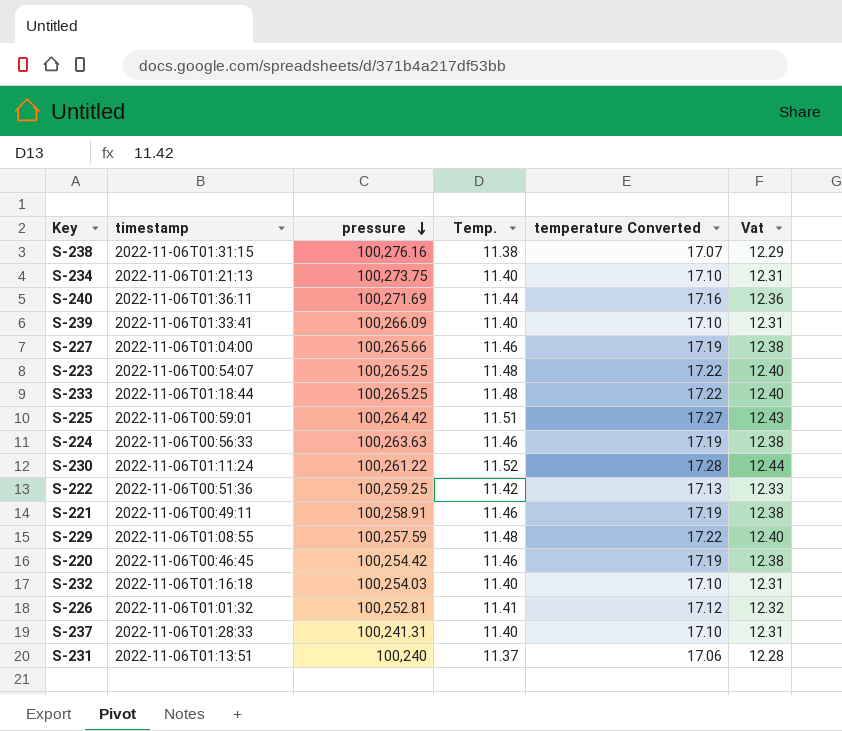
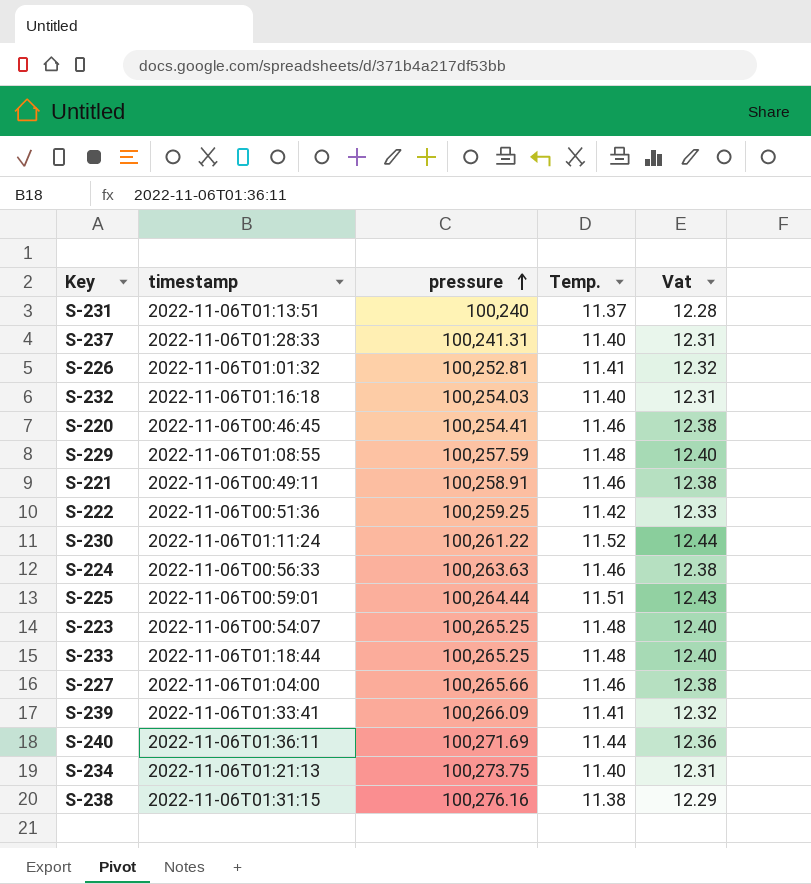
row order: pressure descending -> pressure ascending
column temperature Converted | formula: [Temp.] * 1.5 -> none
S-220 | pressure: 100,254.42 -> 100,254.41
S-225 | pressure: 100,264.42 -> 100,264.44
S-239 | Temp.: 11.40 -> 11.41
S-239 | Vat: 12.31 -> 12.32

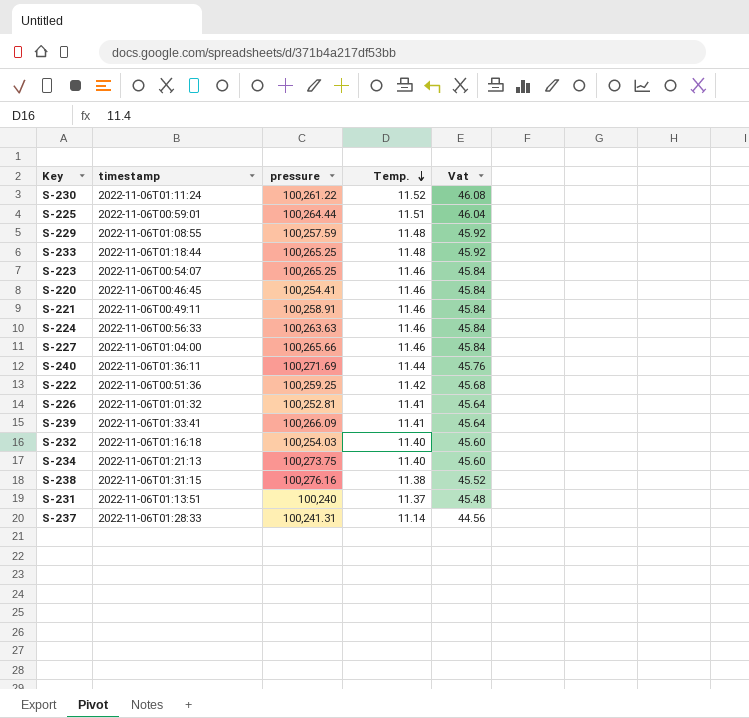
row order: pressure ascending -> Temp. descending
column Vat | formula: [Temp.] * 1.08 -> [Temp.] * 4
S-223 | Temp.: 11.48 -> 11.46
S-237 | Temp.: 11.40 -> 11.14

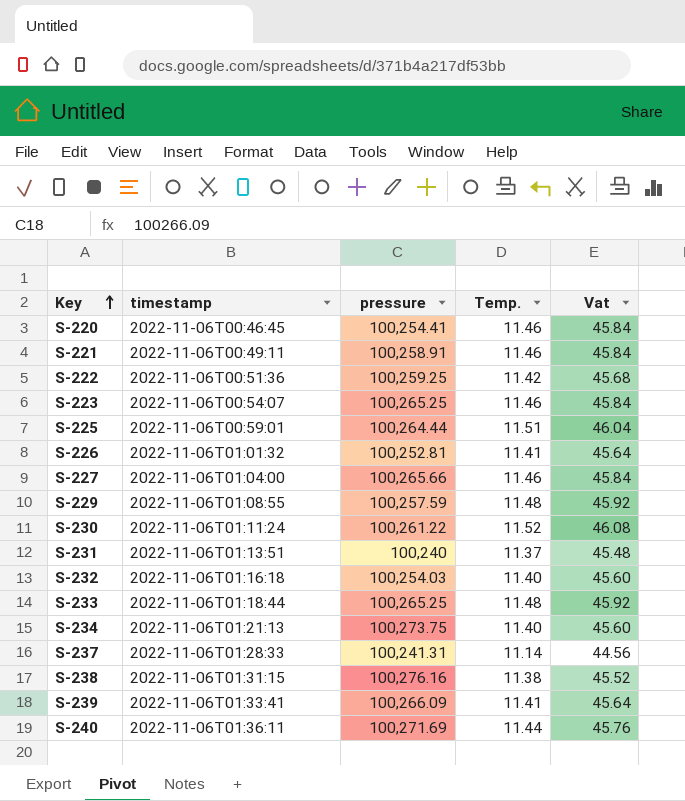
row order: Temp. descending -> Key ascending
row S-224: 2022-11-06T00:56:33 | 100,263.63 | 11.46 | 45.84 -> none

